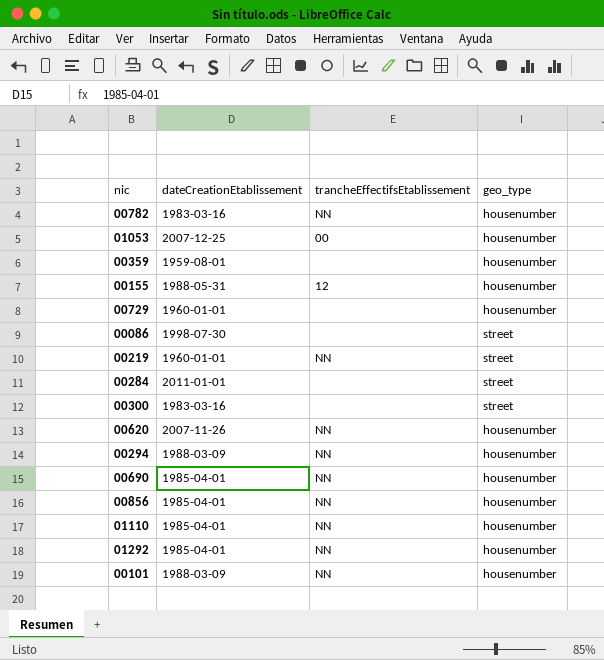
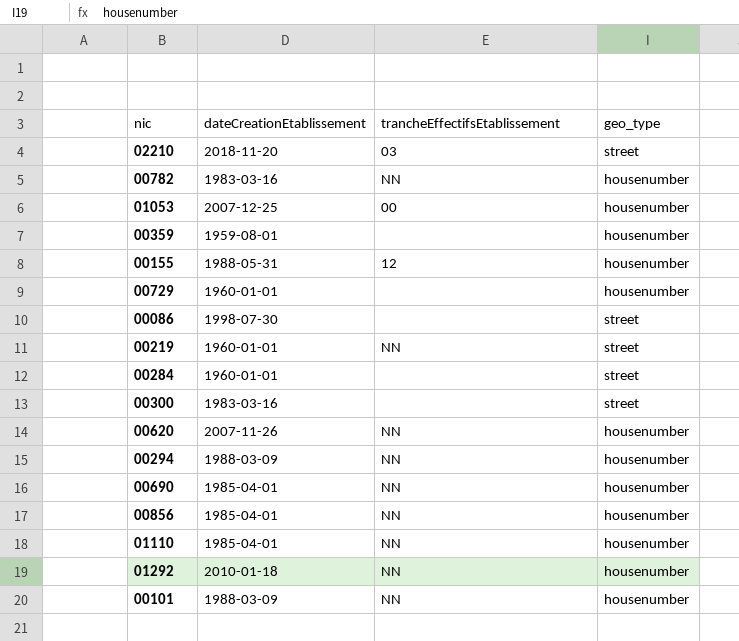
row 02210: none -> 2018-11-20 | 03 | street
00284 | dateCreationEtablissement: 2011-01-01 -> 1960-01-01
01292 | dateCreationEtablissement: 1985-04-01 -> 2010-01-18

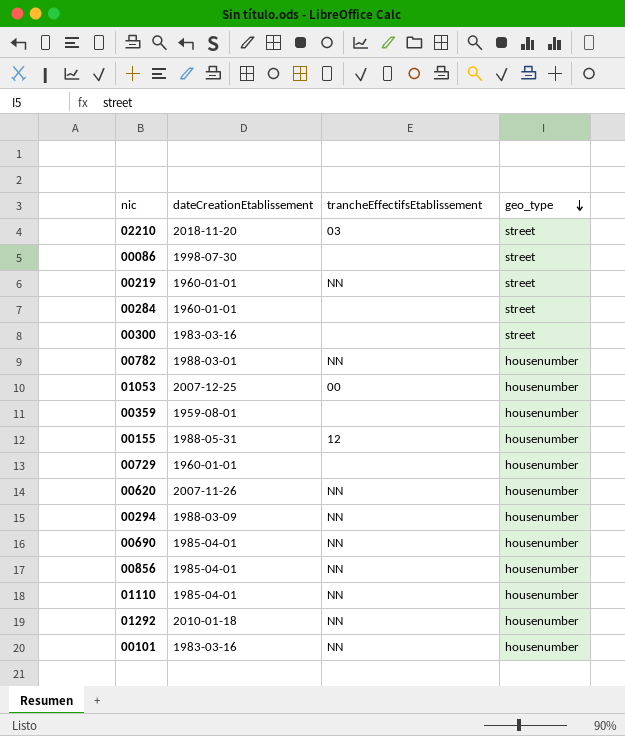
row order: none -> geo_type descending
00782 | dateCreationEtablissement: 1983-03-16 -> 1988-03-01
00101 | dateCreationEtablissement: 1988-03-09 -> 1983-03-16

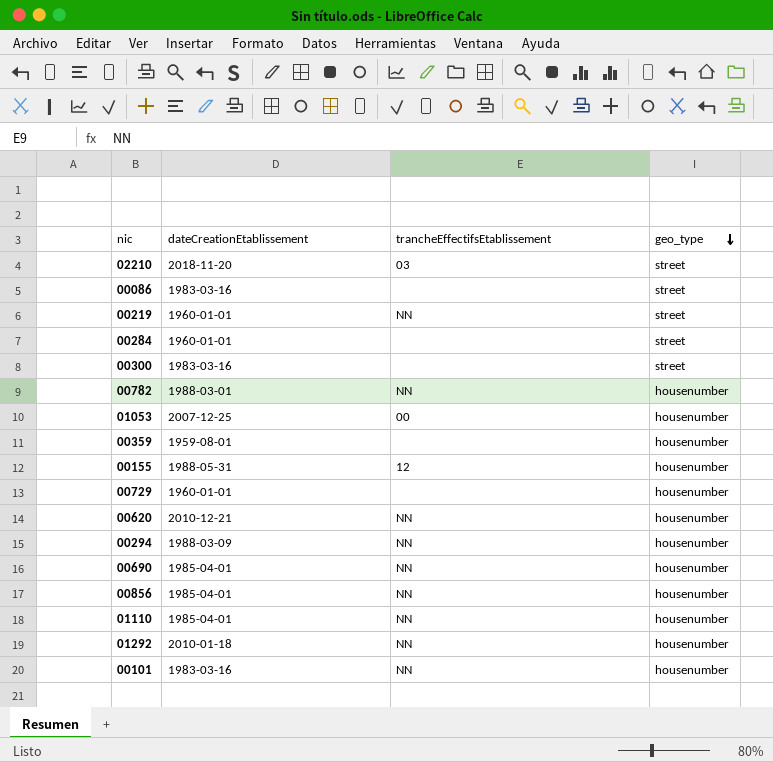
00086 | dateCreationEtablissement: 1998-07-30 -> 1983-03-16
00620 | dateCreationEtablissement: 2007-11-26 -> 2010-12-21

